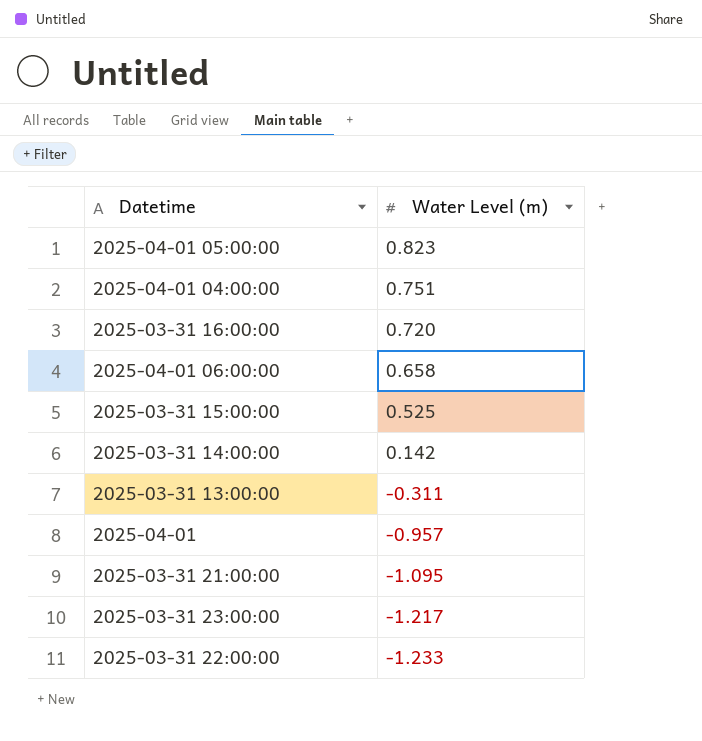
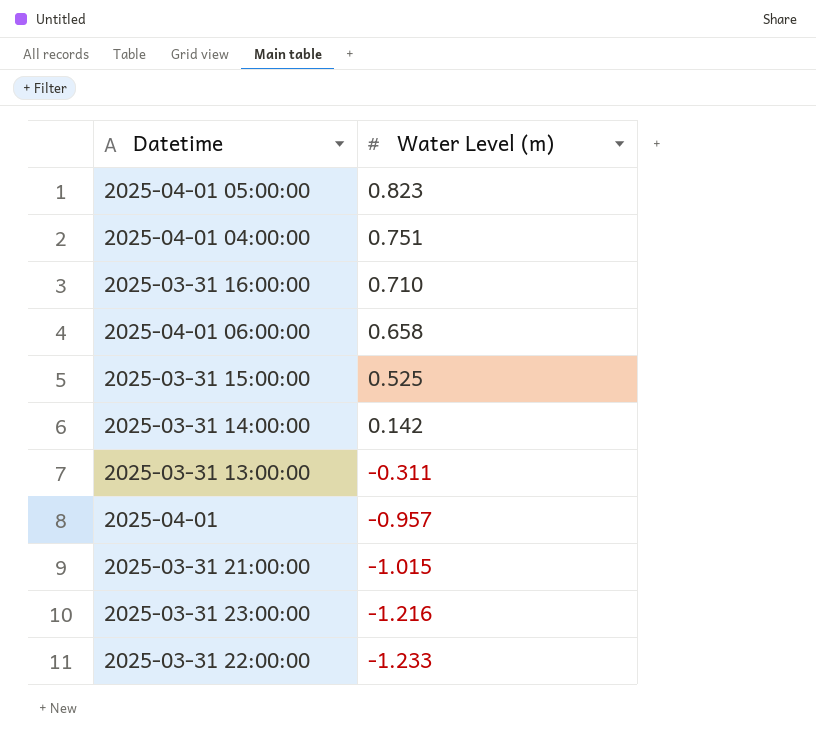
2025-03-31 16:00:00 | Water Level (m): 0.720 -> 0.710
2025-03-31 21:00:00 | Water Level (m): -1.095 -> -1.015
2025-03-31 23:00:00 | Water Level (m): -1.217 -> -1.216

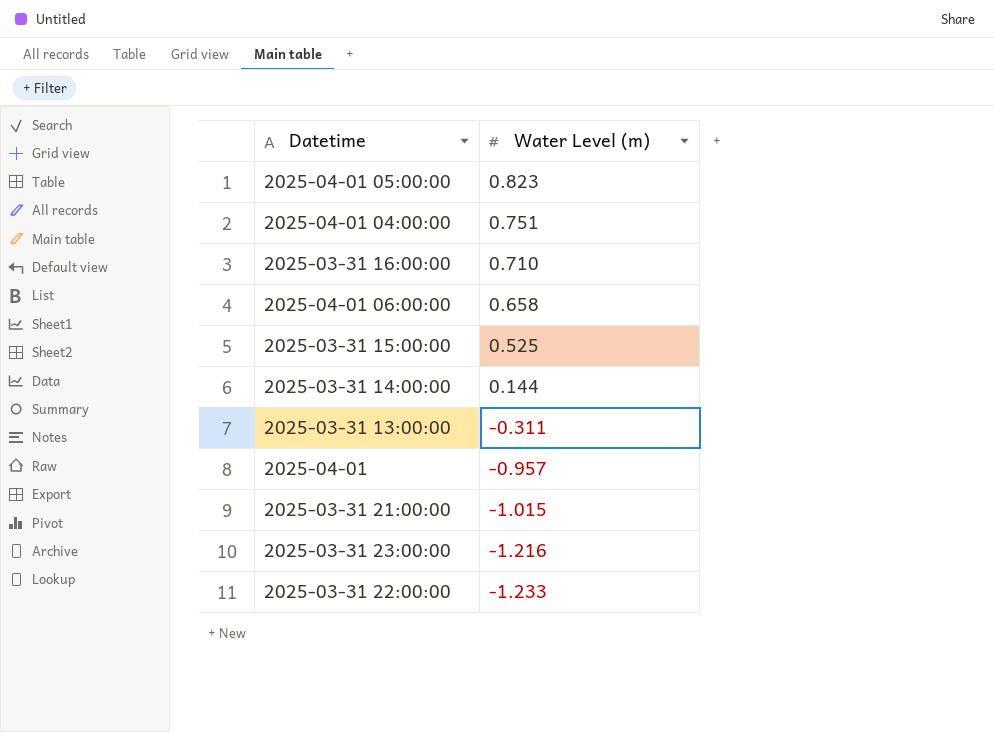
2025-03-31 14:00:00 | Water Level (m): 0.142 -> 0.144

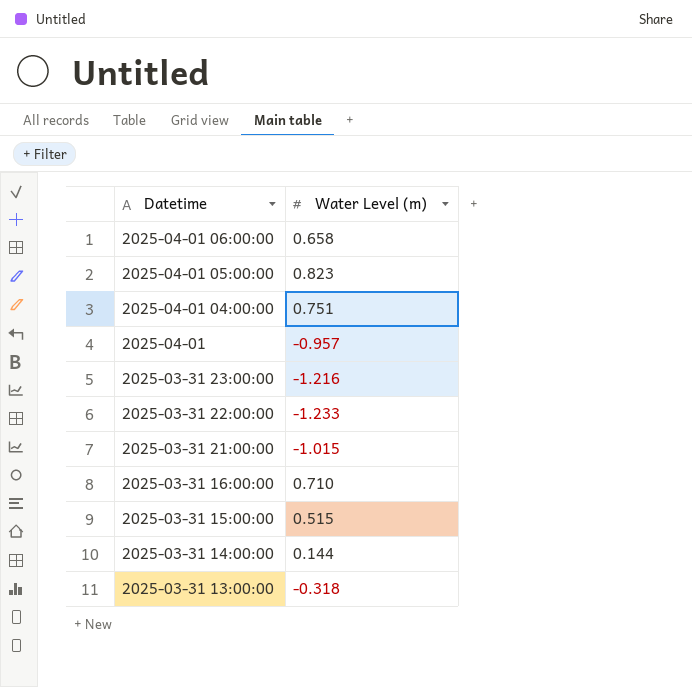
row order: Water Level (m) descending -> Datetime descending
2025-03-31 15:00:00 | Water Level (m): 0.525 -> 0.515
2025-03-31 13:00:00 | Water Level (m): -0.311 -> -0.318

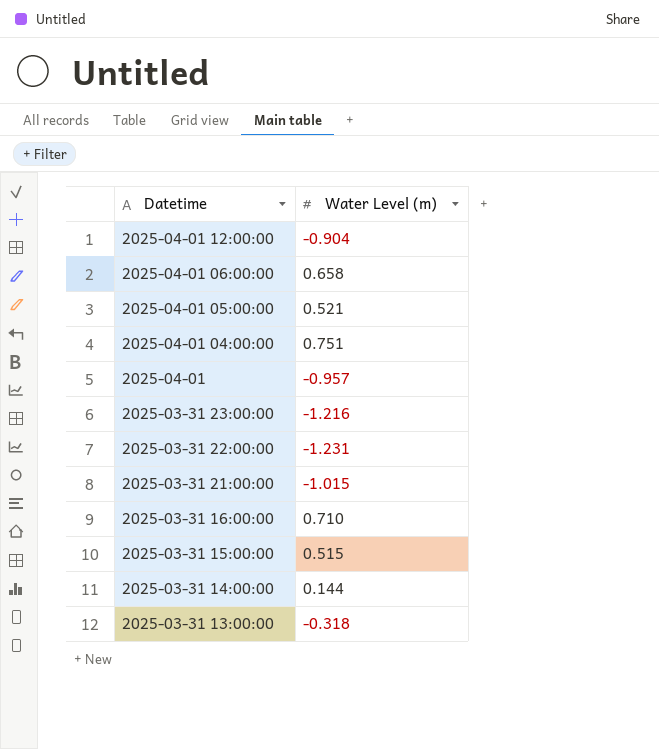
row 2025-04-01 12:00:00: none -> -0.904
2025-04-01 05:00:00 | Water Level (m): 0.823 -> 0.521
2025-03-31 22:00:00 | Water Level (m): -1.233 -> -1.231

